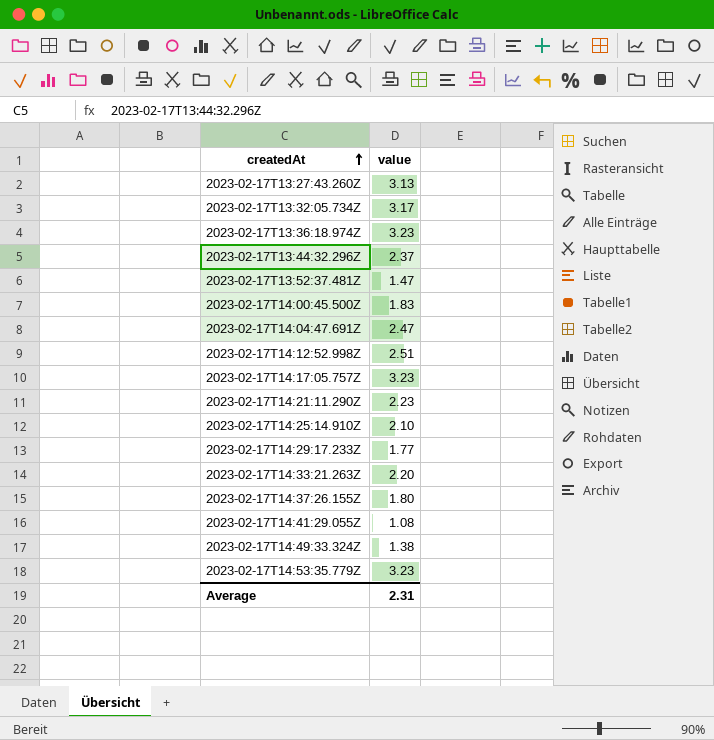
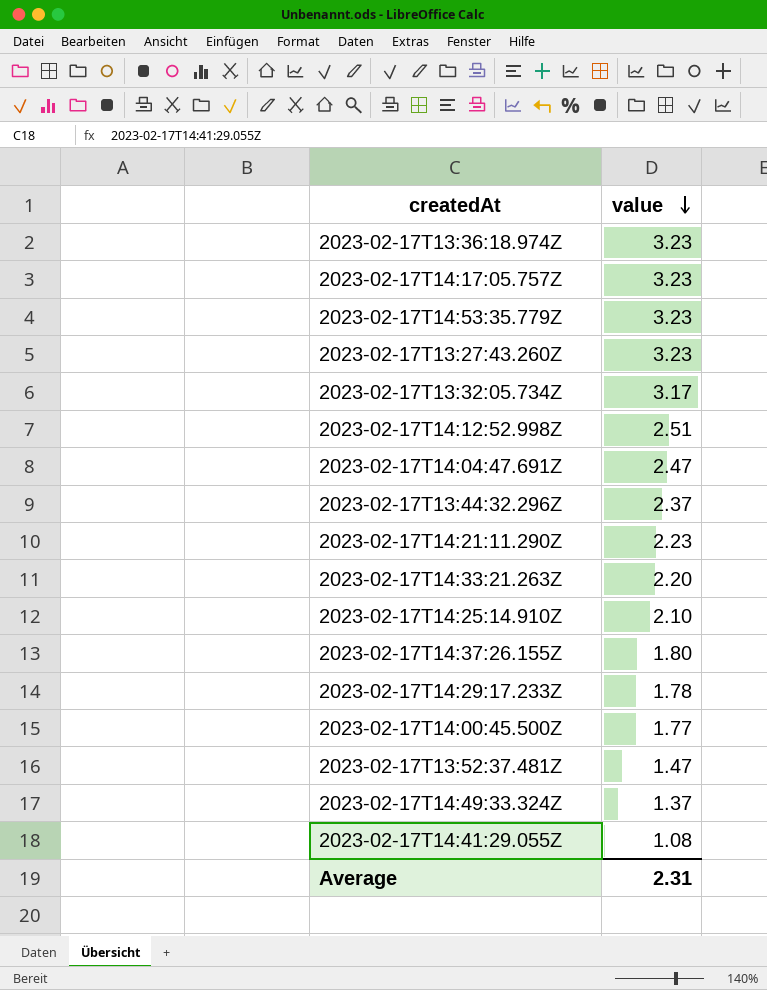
row order: createdAt ascending -> value descending
2023-02-17T13:27:43.260Z | value: 3.13 -> 3.23
2023-02-17T14:29:17.233Z | value: 1.77 -> 1.78
2023-02-17T14:00:45.500Z | value: 1.83 -> 1.77
2023-02-17T14:49:33.324Z | value: 1.38 -> 1.37

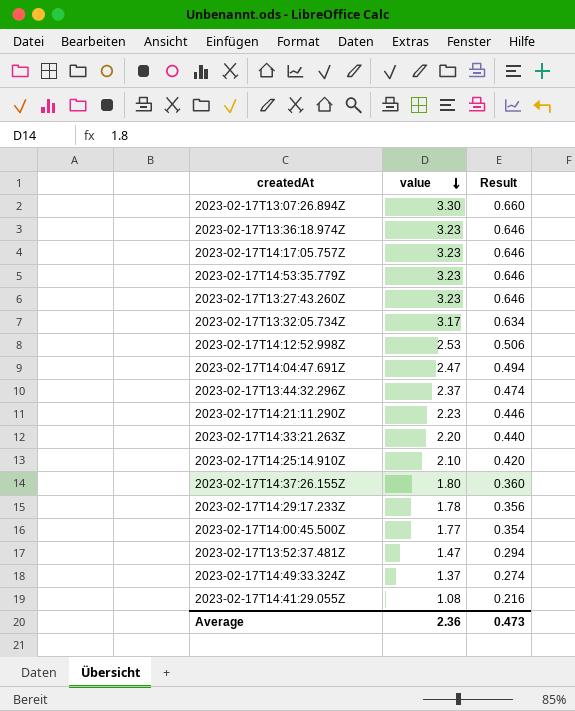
column Result | formula: none -> [value] * 0.2
row 2023-02-17T13:07:26.894Z: none -> 3.30 | 0.660
2023-02-17T14:12:52.998Z | value: 2.51 -> 2.53
Average | value: 2.31 -> 2.36

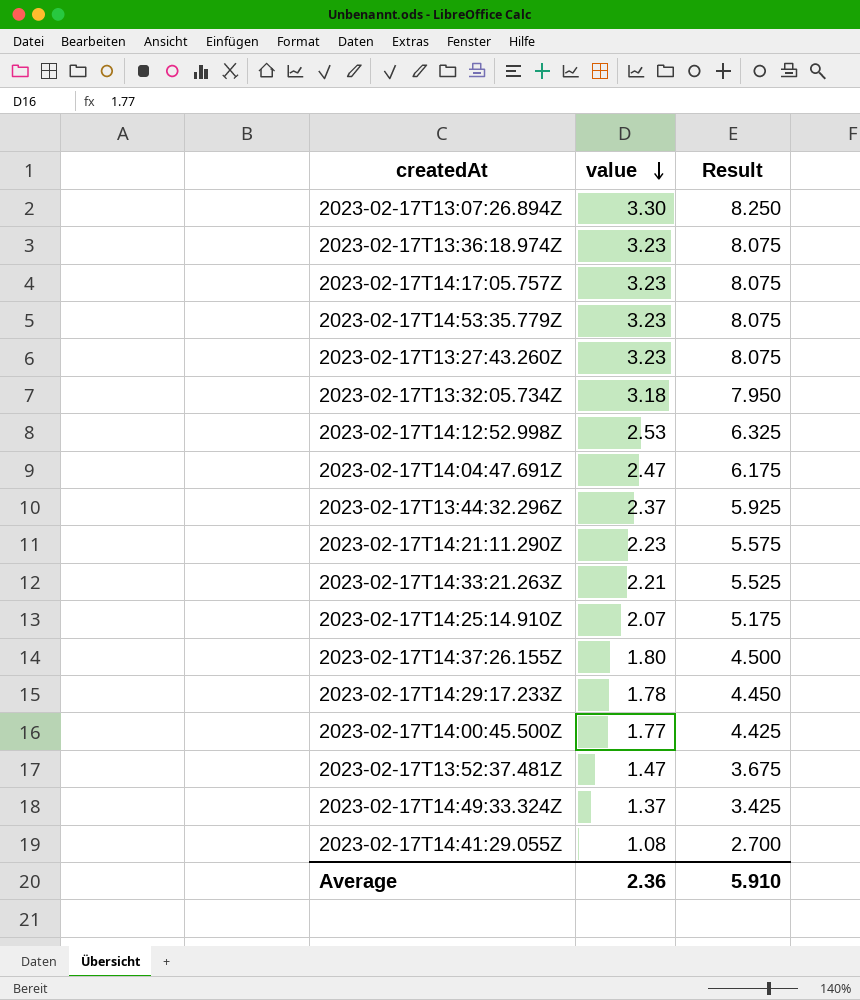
column Result | formula: [value] * 0.2 -> [value] * 2.5
2023-02-17T13:32:05.734Z | value: 3.17 -> 3.18
2023-02-17T14:33:21.263Z | value: 2.20 -> 2.21
2023-02-17T14:25:14.910Z | value: 2.10 -> 2.07
Average | Result: 0.473 -> 5.910

